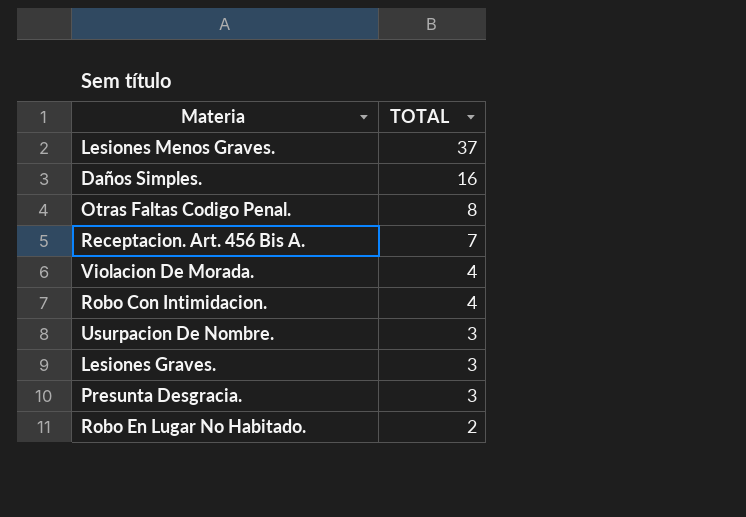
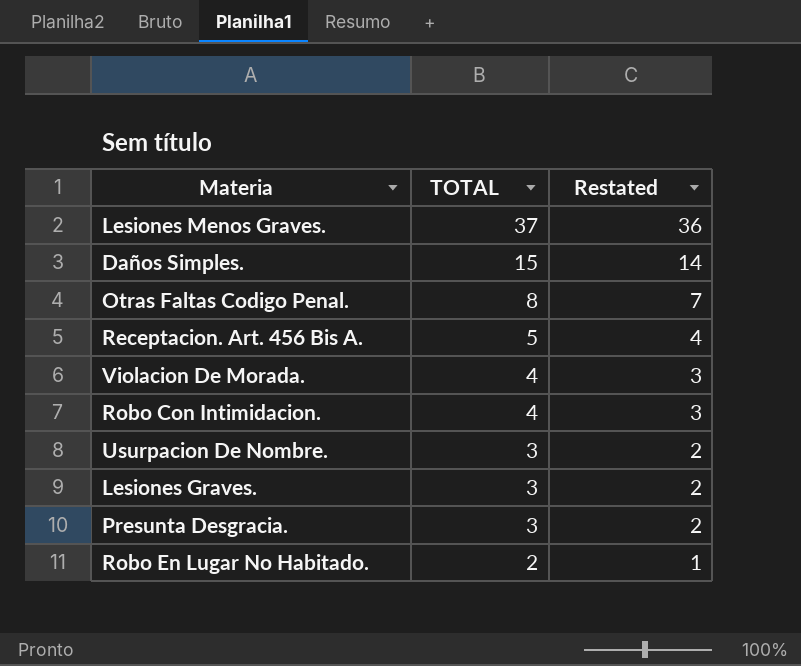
column Restated | formula: none -> [TOTAL] - 1
Daños Simples. | TOTAL: 16 -> 15
Receptacion. Art. 456 Bis A. | TOTAL: 7 -> 5

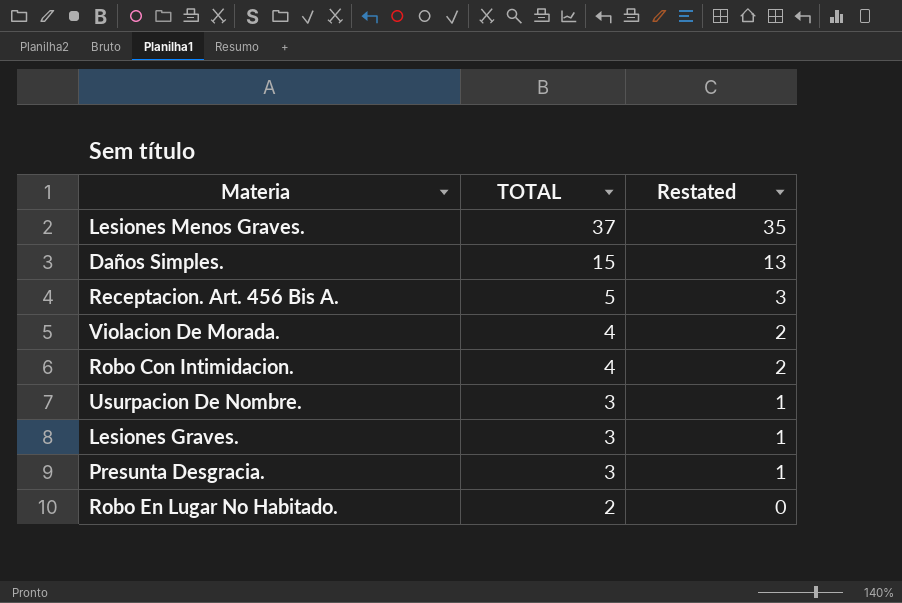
column Restated | formula: [TOTAL] - 1 -> [TOTAL] - 2
row Otras Faltas Codigo Penal.: 8 | 7 -> none

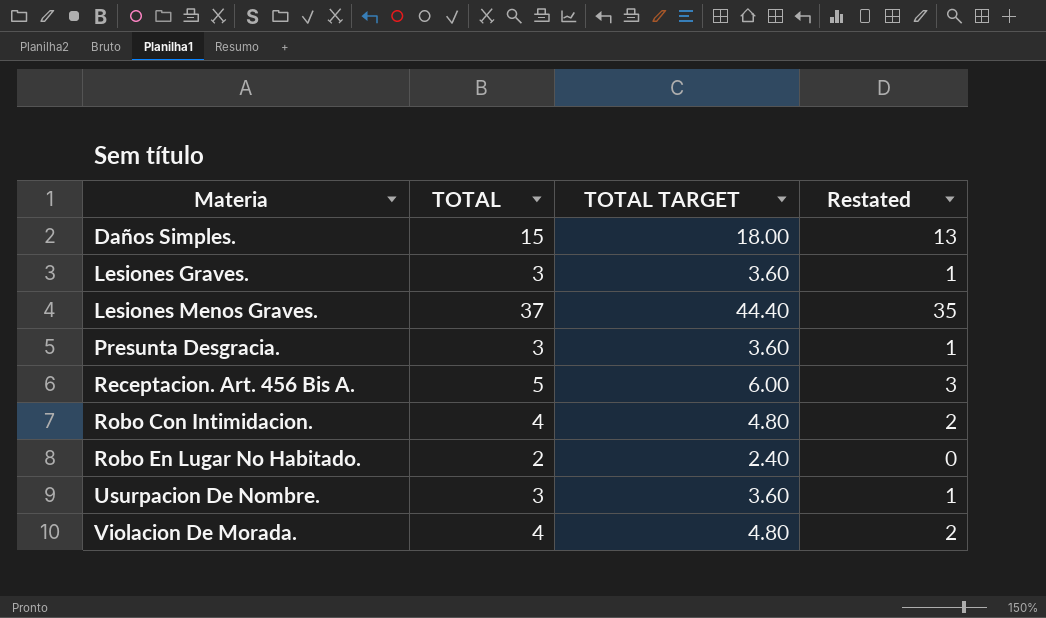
row order: TOTAL descending -> Materia ascending
column TOTAL TARGET | formula: none -> [TOTAL] * 1.2

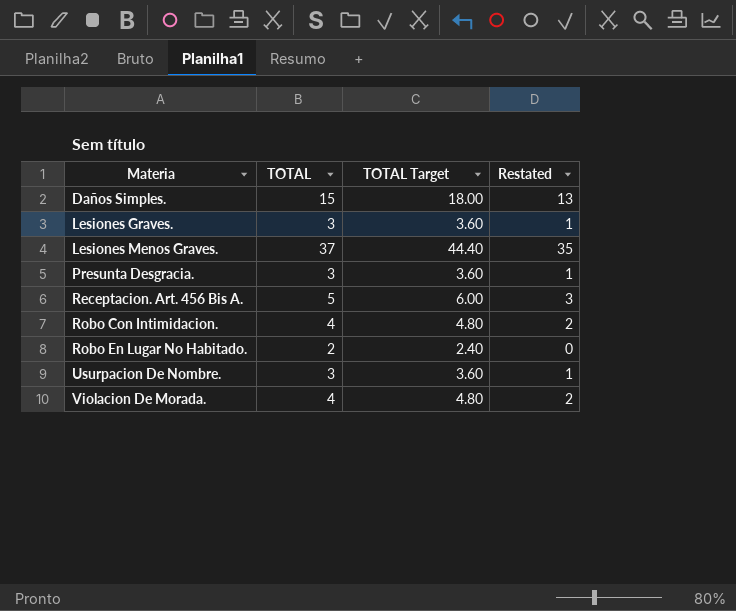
column name: TOTAL TARGET -> TOTAL Target

